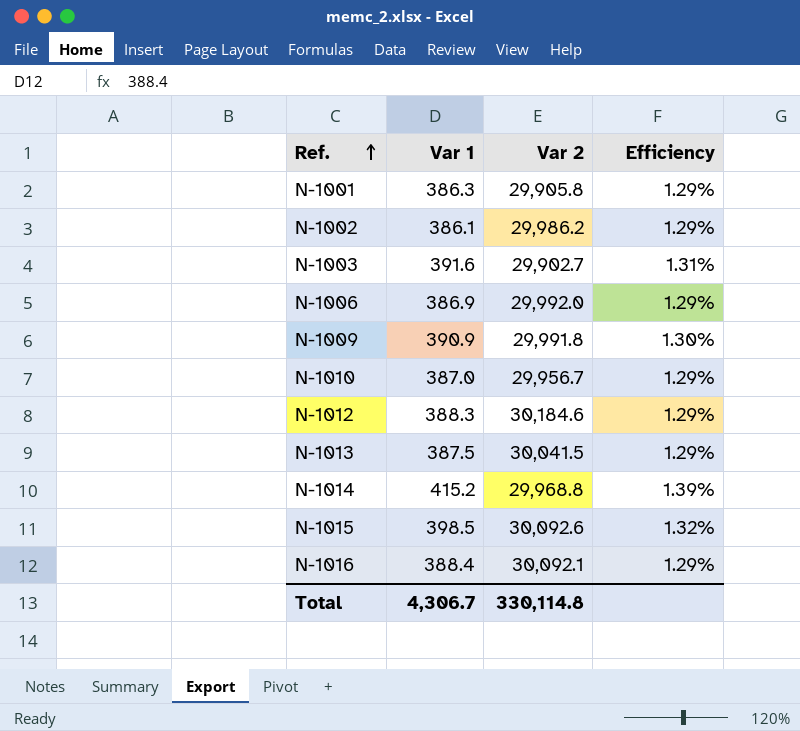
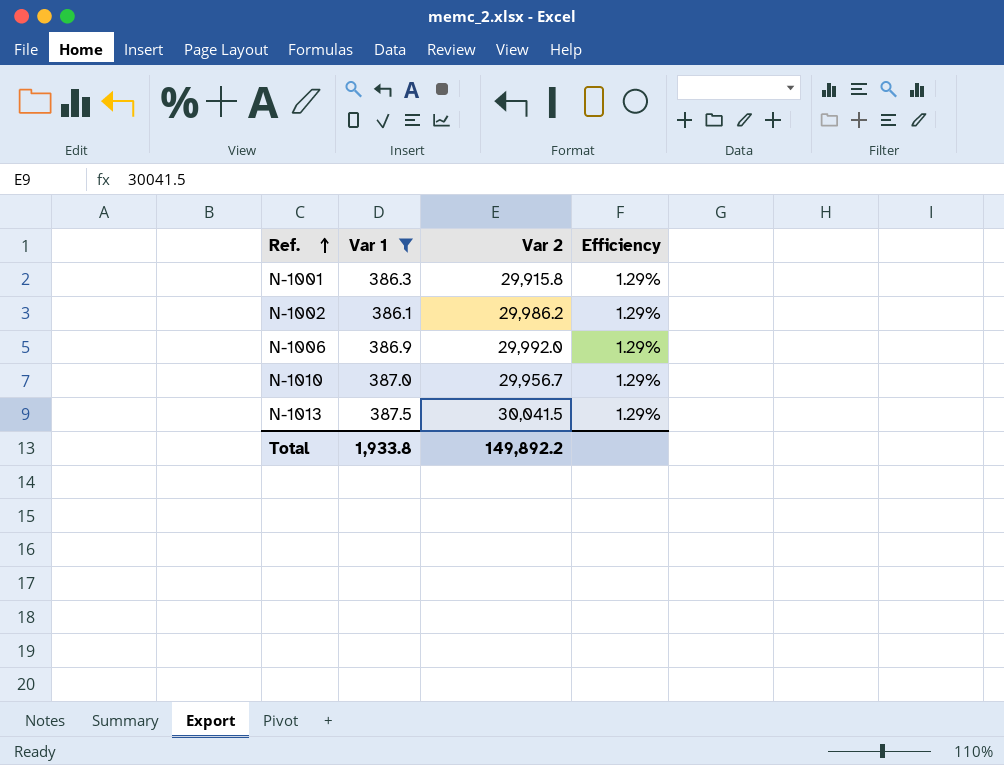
filter: none -> Var 1 <= 387.5
N-1001 | Var 2: 29,905.8 -> 29,915.8
Total | Var 1: 4,306.7 -> 1,933.8
Total | Var 2: 330,114.8 -> 149,892.2

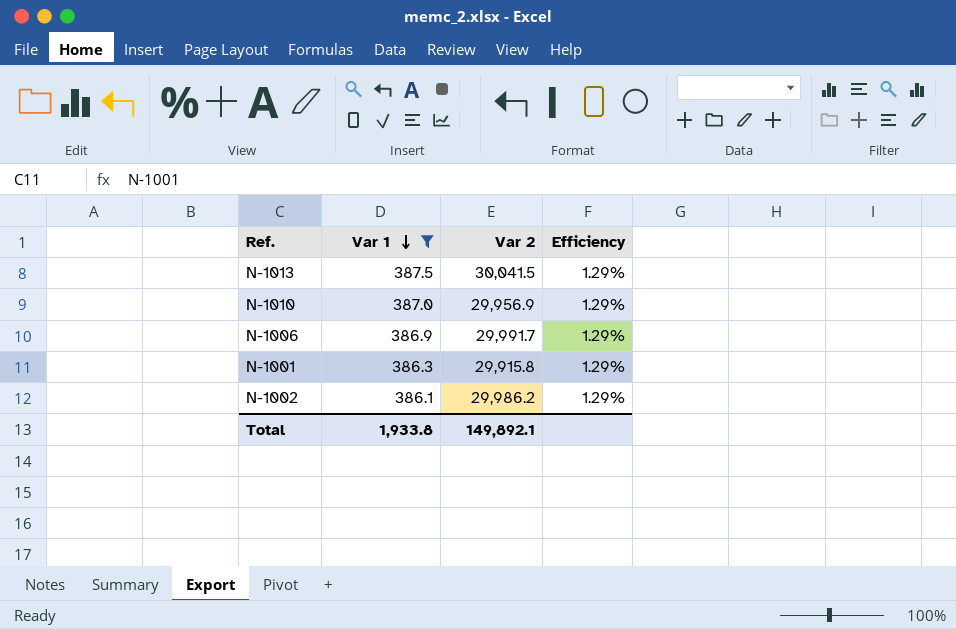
row order: Ref. ascending -> Var 1 descending
N-1010 | Var 2: 29,956.7 -> 29,956.9
N-1006 | Var 2: 29,992.0 -> 29,991.7
Total | Var 2: 149,892.2 -> 149,892.1

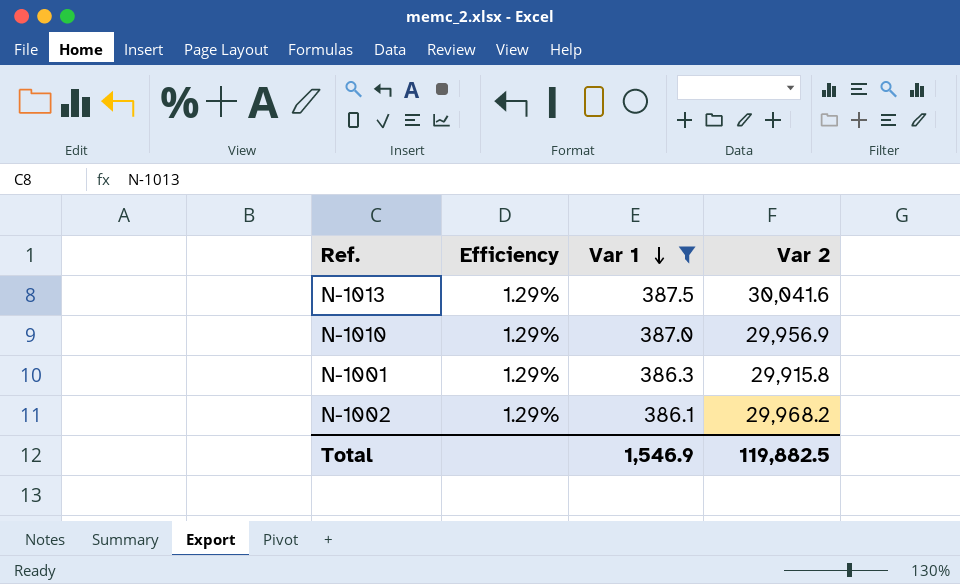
column Efficiency | position: 4 -> 2
row N-1006: 386.9 | 29,991.7 | 1.29% -> none
N-1013 | Var 2: 30,041.5 -> 30,041.6
N-1002 | Var 2: 29,986.2 -> 29,968.2
Total | Var 1: 1,933.8 -> 1,546.9
Total | Var 2: 149,892.1 -> 119,882.5

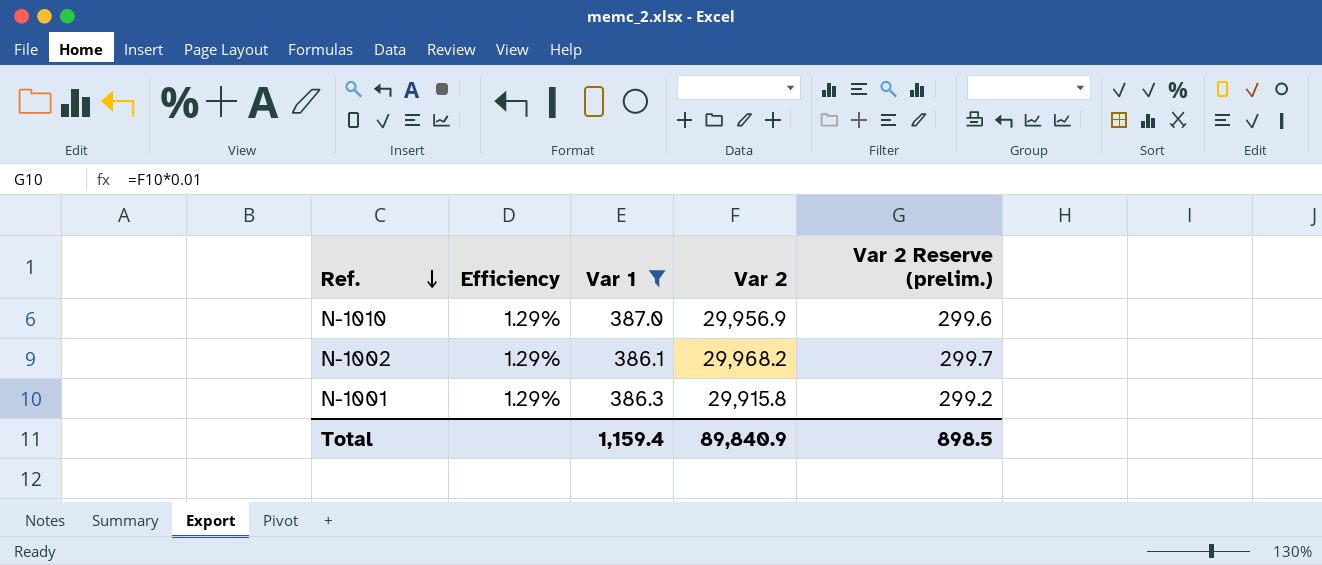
row order: Var 1 descending -> Ref. descending
column Var 2 Reserve (prelim.) | formula: none -> [Var 2] * 0.01
row N-1013: 1.29% | 387.5 | 30,041.6 -> none
Total | Var 1: 1,546.9 -> 1,159.4
Total | Var 2: 119,882.5 -> 89,840.9

